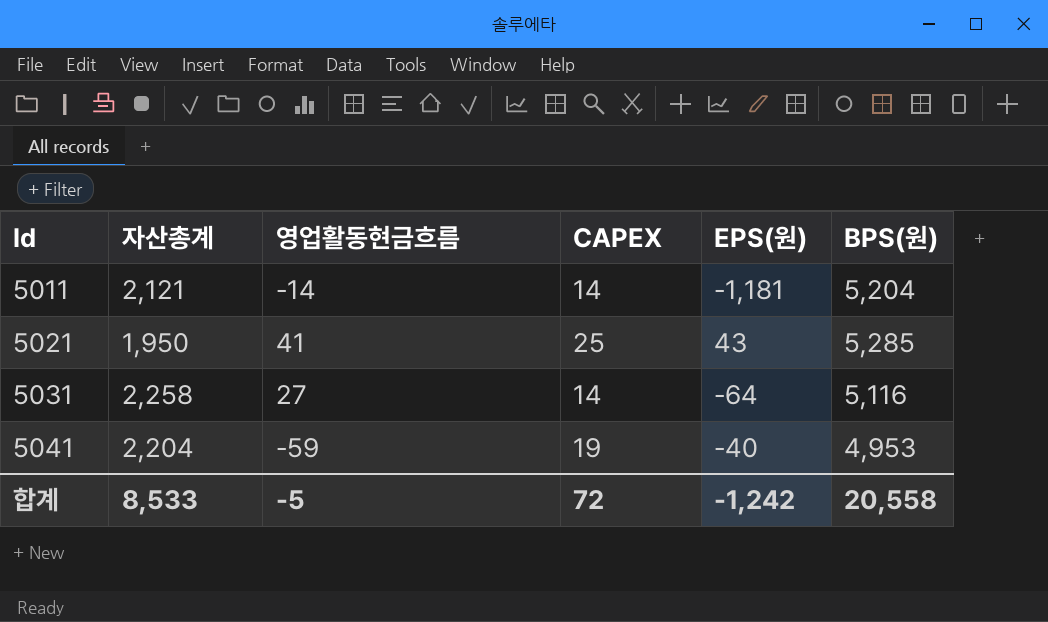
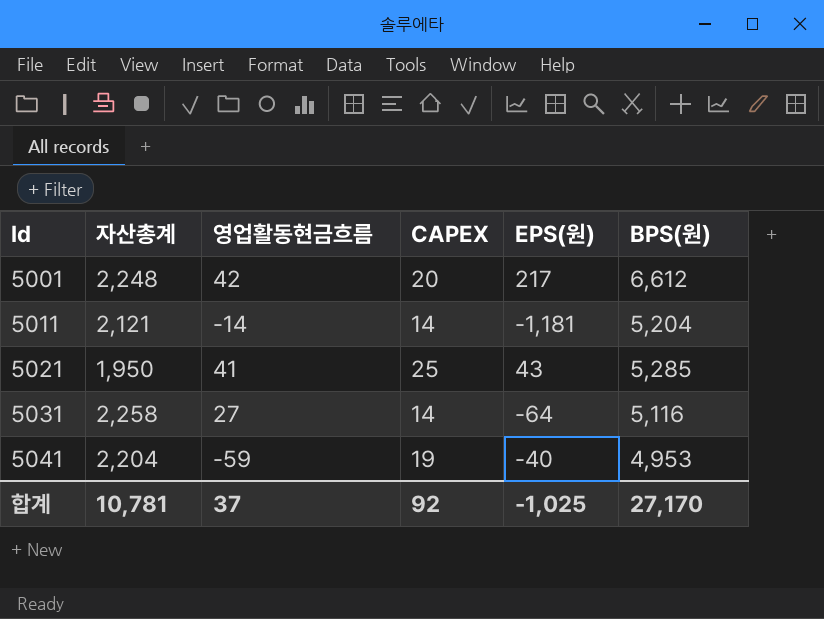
row 5001: none -> 2,248 | 42 | 20 | 217 | 6,612
합계 | 자산총계: 8,533 -> 10,781
합계 | 영업활동현금흐름: -5 -> 37
합계 | CAPEX: 72 -> 92
합계 | EPS(원): -1,242 -> -1,025
합계 | BPS(원): 20,558 -> 27,170

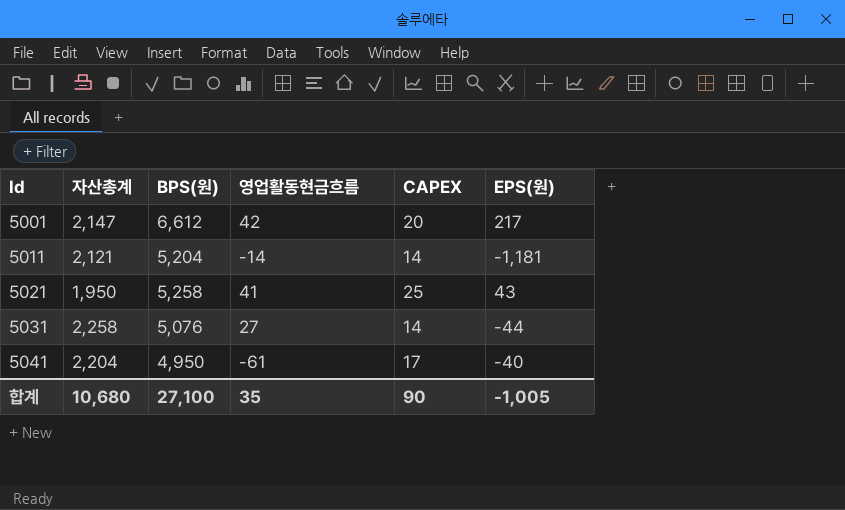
column BPS(원) | position: 6 -> 3
5001 | 자산총계: 2,248 -> 2,147
5021 | BPS(원): 5,285 -> 5,258
5031 | BPS(원): 5,116 -> 5,076
5031 | EPS(원): -64 -> -44
5041 | BPS(원): 4,953 -> 4,950
5041 | 영업활동현금흐름: -59 -> -61
5041 | CAPEX: 19 -> 17
합계 | 자산총계: 10,781 -> 10,680
합계 | BPS(원): 27,170 -> 27,100
합계 | 영업활동현금흐름: 37 -> 35
합계 | CAPEX: 92 -> 90
합계 | EPS(원): -1,025 -> -1,005

